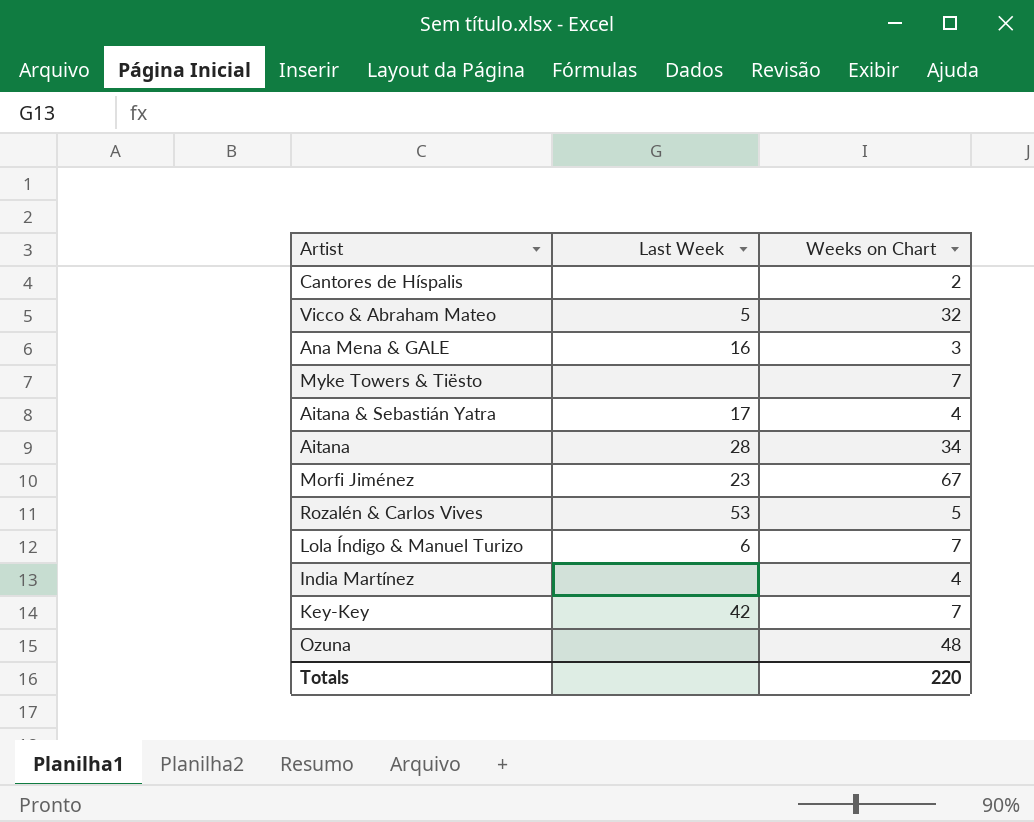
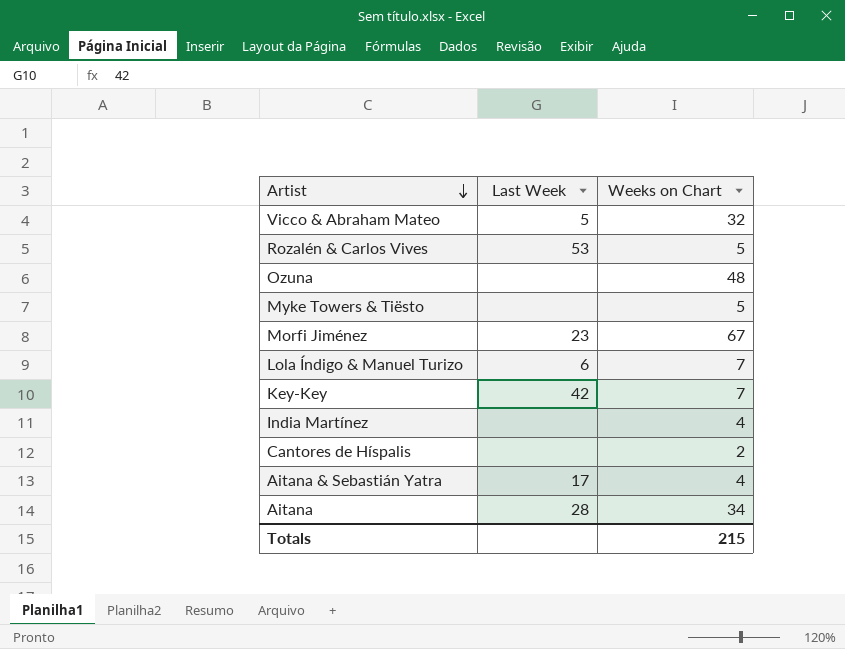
row order: none -> Artist descending
row Ana Mena & GALE: 16 | 3 -> none
Myke Towers & Tiësto | Weeks on Chart: 7 -> 5
Totals | Weeks on Chart: 220 -> 215

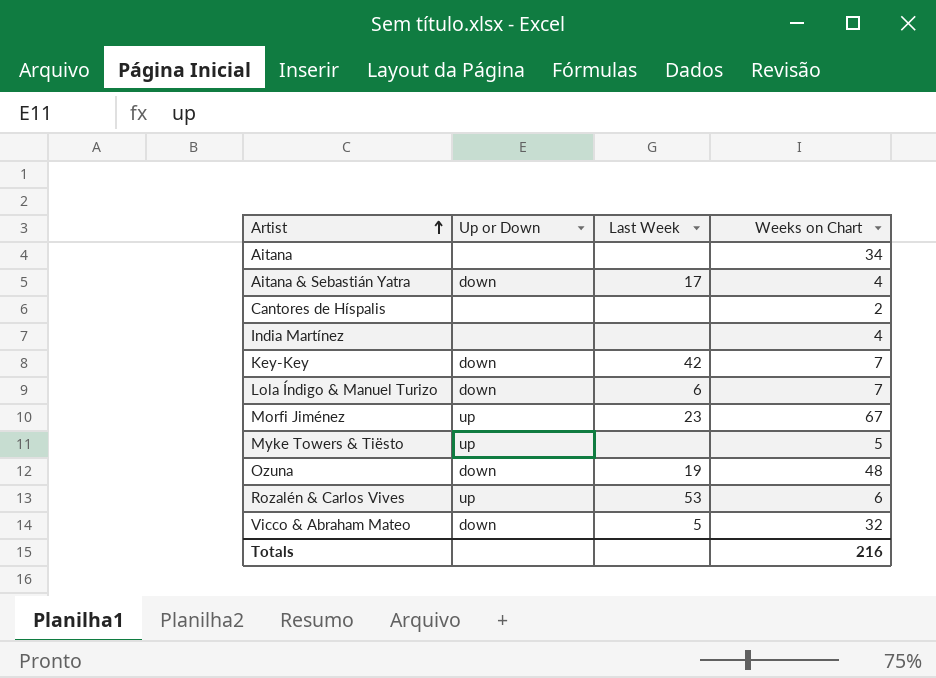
row order: Artist descending -> Artist ascending
column Up or Down | position: none -> 2
Aitana | Last Week: 28 -> none
Ozuna | Last Week: none -> 19
Rozalén & Carlos Vives | Weeks on Chart: 5 -> 6
Totals | Weeks on Chart: 215 -> 216

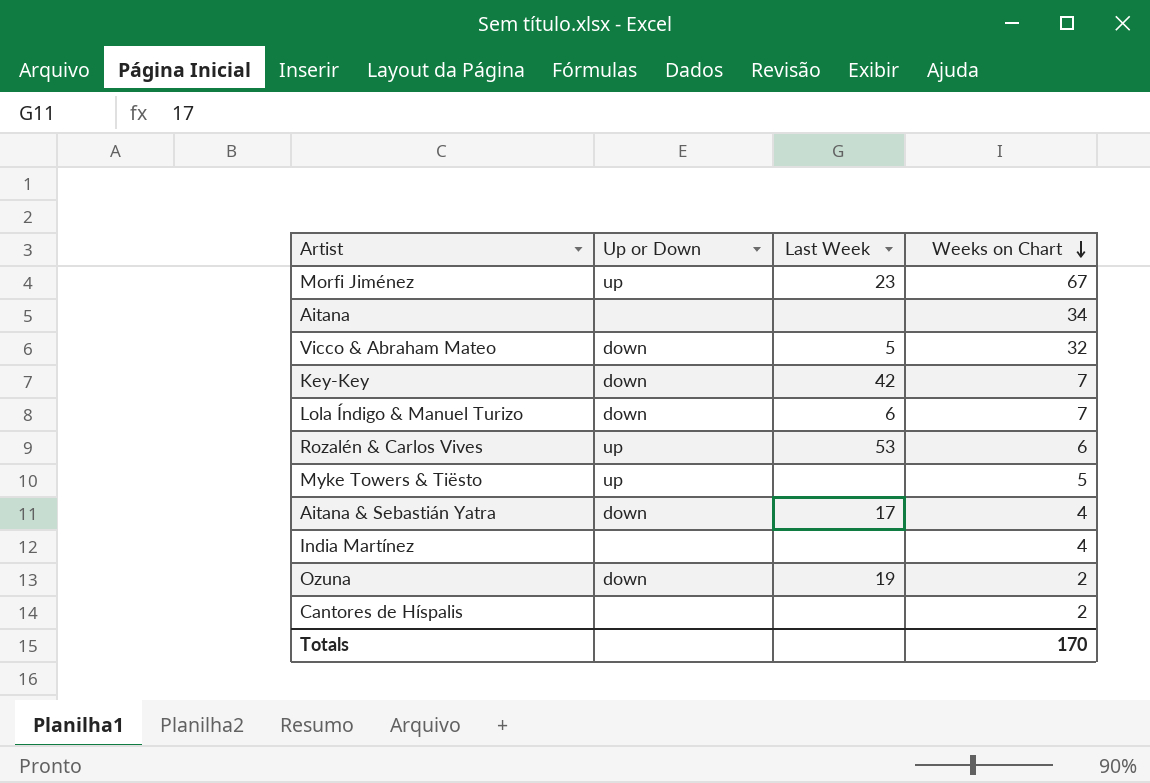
row order: Artist ascending -> Weeks on Chart descending
Ozuna | Weeks on Chart: 48 -> 2
Totals | Weeks on Chart: 216 -> 170

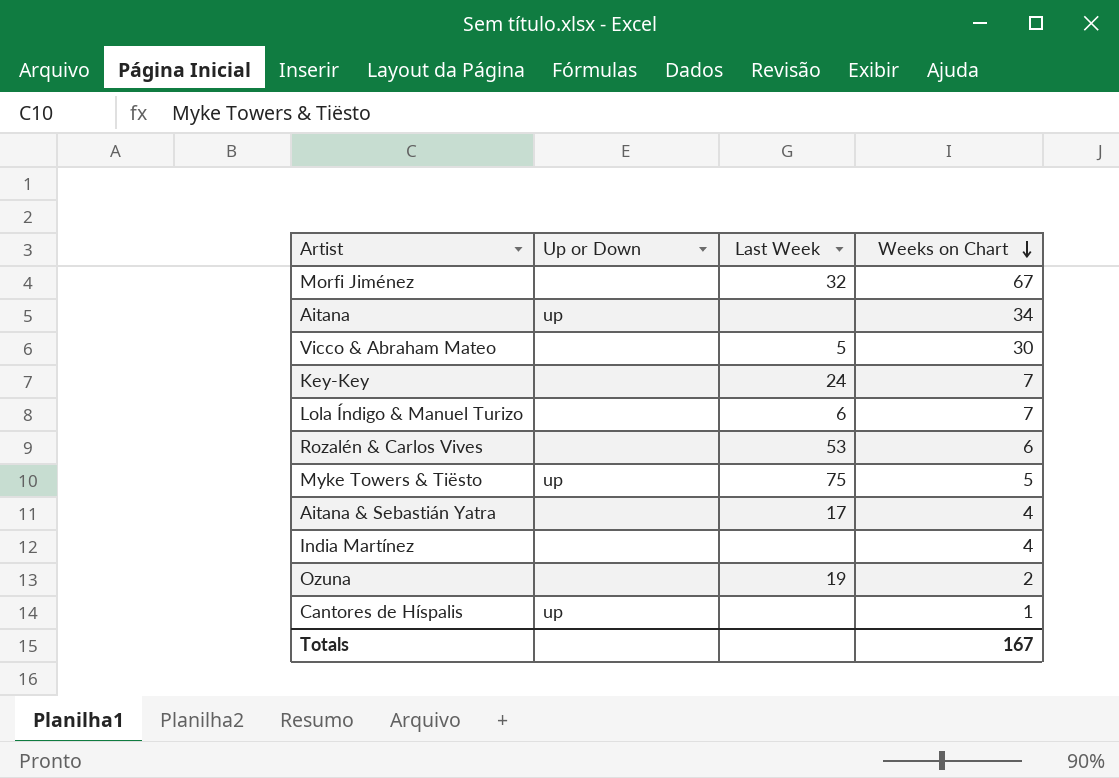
Morfi Jiménez | Up or Down: up -> none
Morfi Jiménez | Last Week: 23 -> 32
Aitana | Up or Down: none -> up
Vicco & Abraham Mateo | Up or Down: down -> none
Vicco & Abraham Mateo | Weeks on Chart: 32 -> 30
Key-Key | Up or Down: down -> none
Key-Key | Last Week: 42 -> 24
Lola Índigo & Manuel Turizo | Up or Down: down -> none
Rozalén & Carlos Vives | Up or Down: up -> none
Myke Towers & Tiësto | Last Week: none -> 75
Aitana & Sebastián Yatra | Up or Down: down -> none
Ozuna | Up or Down: down -> none
Cantores de Híspalis | Up or Down: none -> up
Cantores de Híspalis | Weeks on Chart: 2 -> 1
Totals | Weeks on Chart: 170 -> 167

